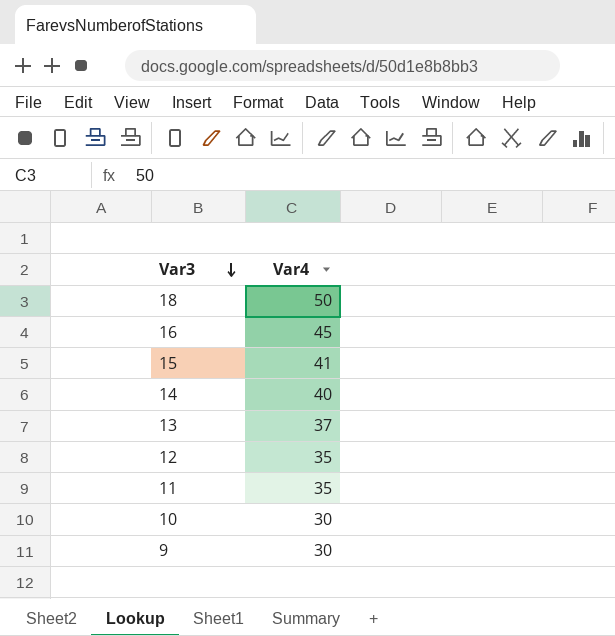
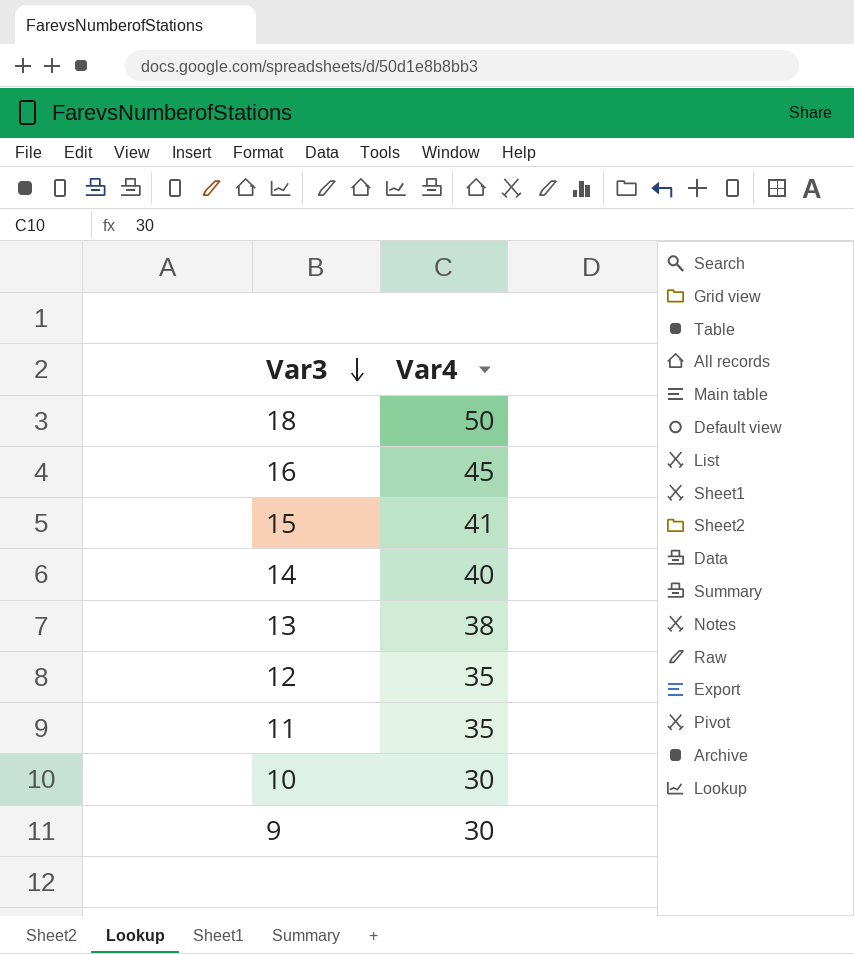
13 | Var4: 37 -> 38

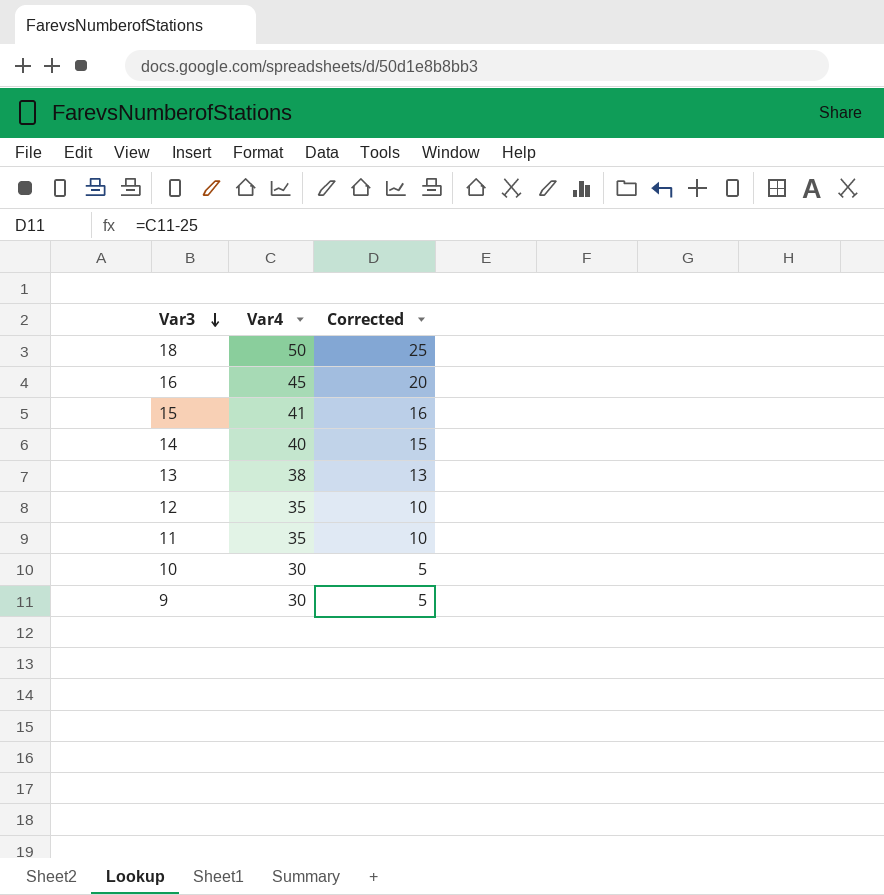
column Corrected | formula: none -> [Var4] - 25

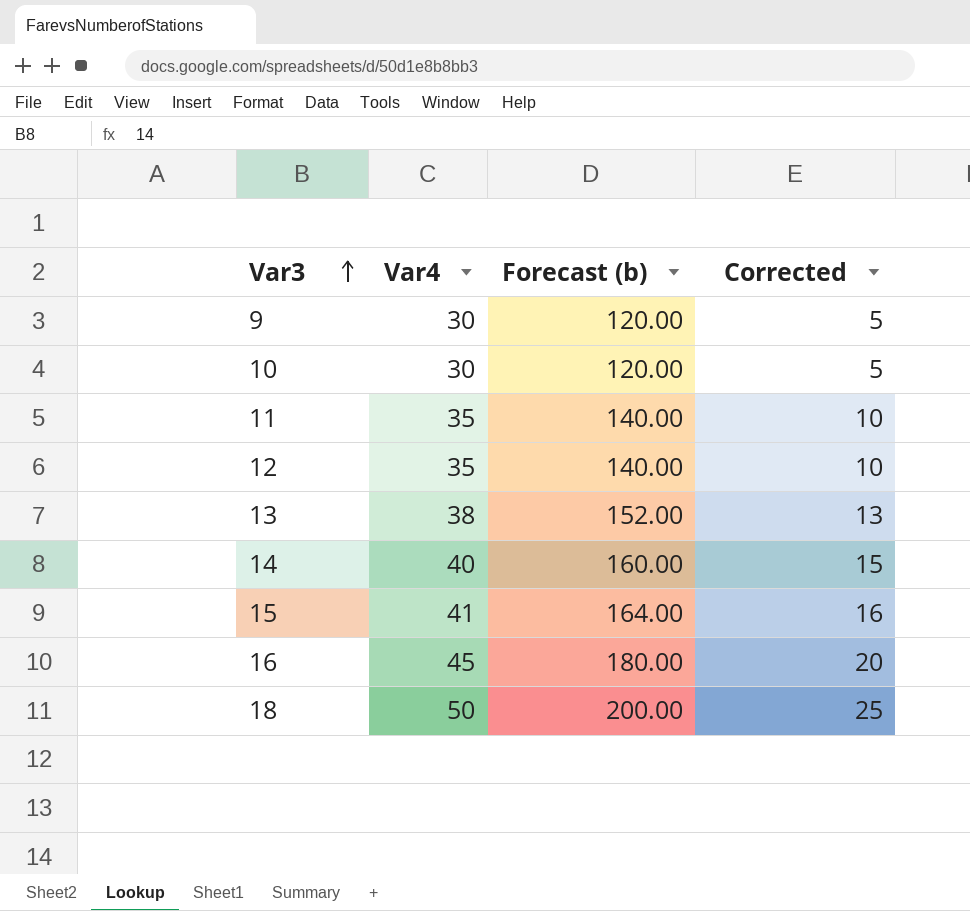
row order: Var3 descending -> Var3 ascending
column Forecast (b) | formula: none -> [Var4] * 4

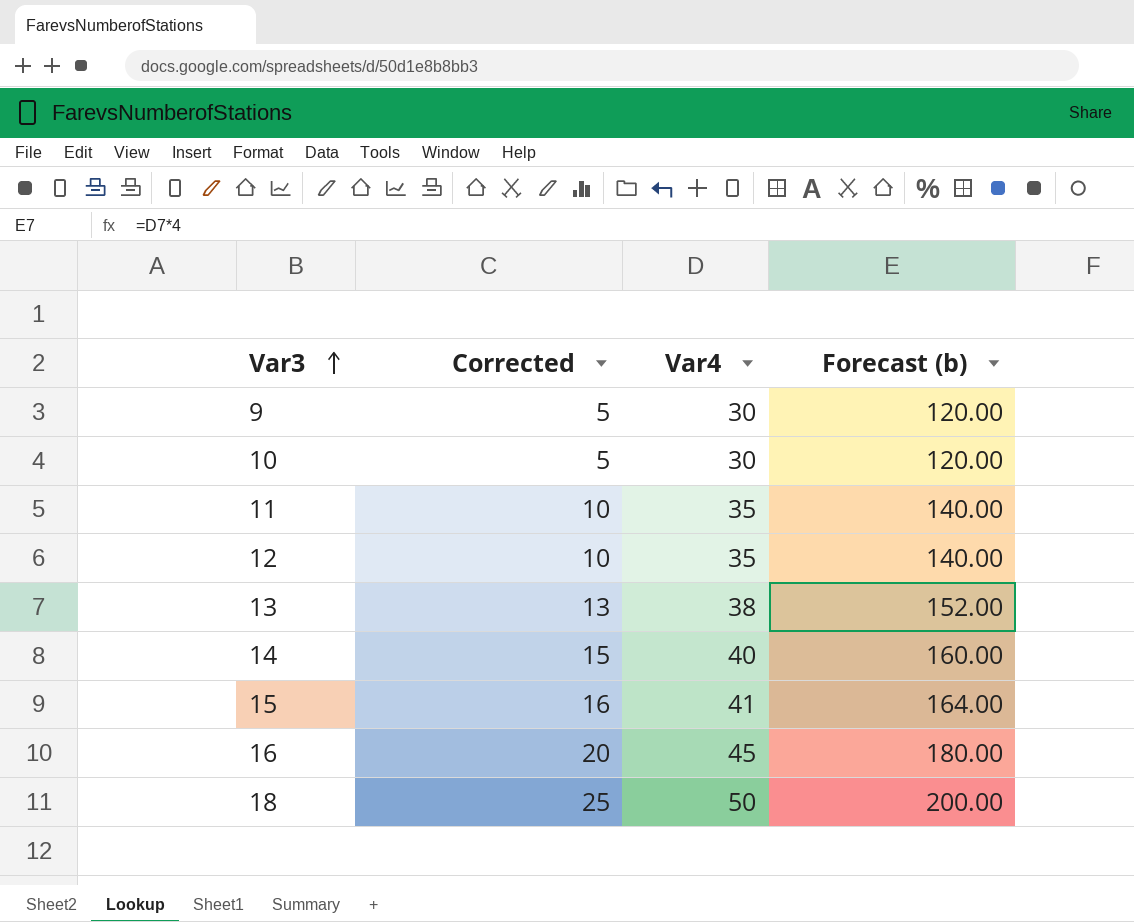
column Corrected | position: 4 -> 2

